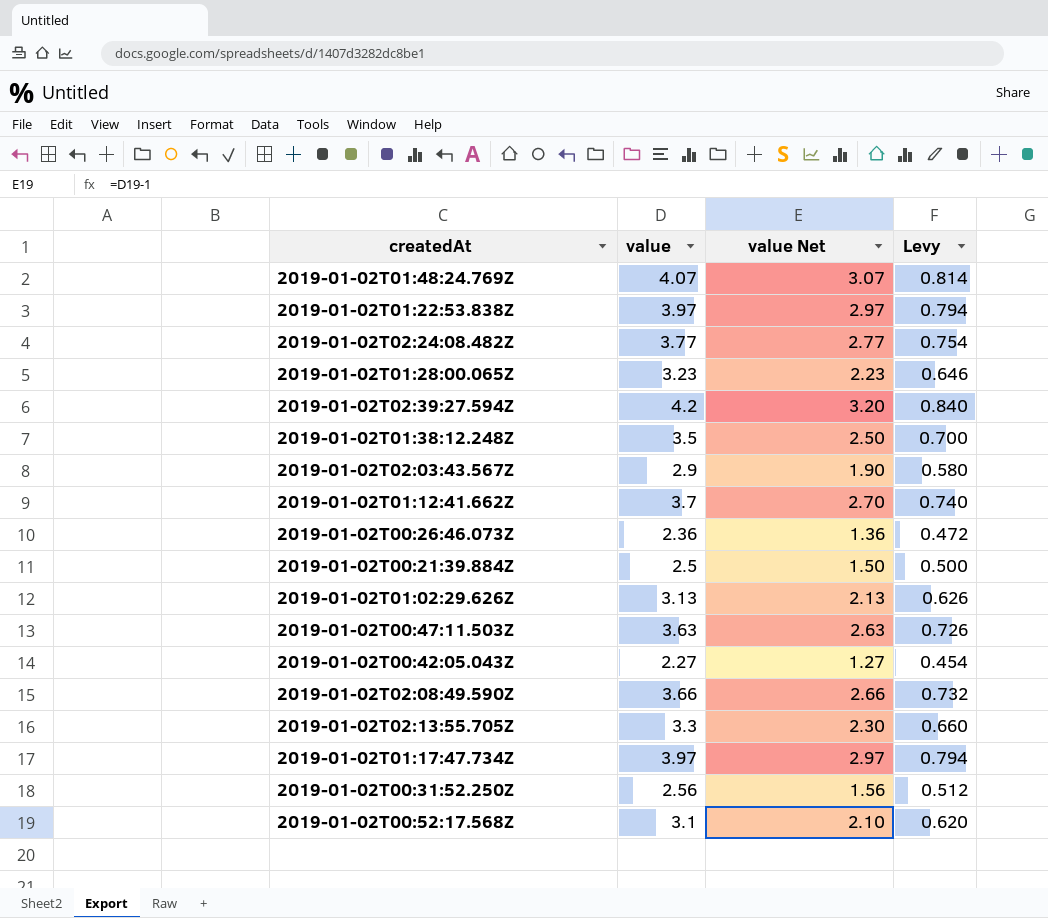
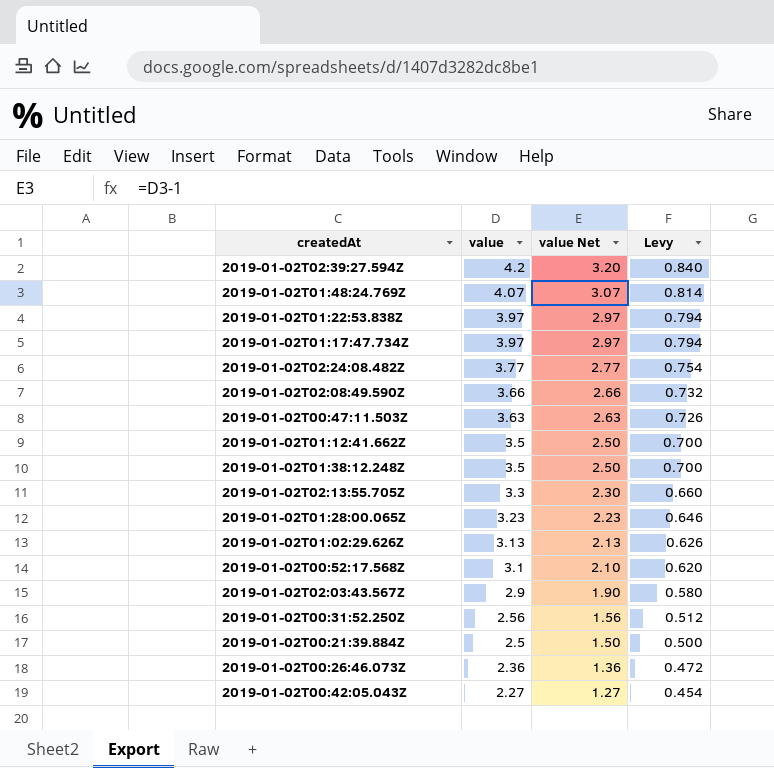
row order: none -> value descending
2019-01-02T01:12:41.662Z | value: 3.7 -> 3.5
2019-01-02T01:12:41.662Z | value Net: 2.70 -> 2.50
2019-01-02T01:12:41.662Z | Levy: 0.740 -> 0.700

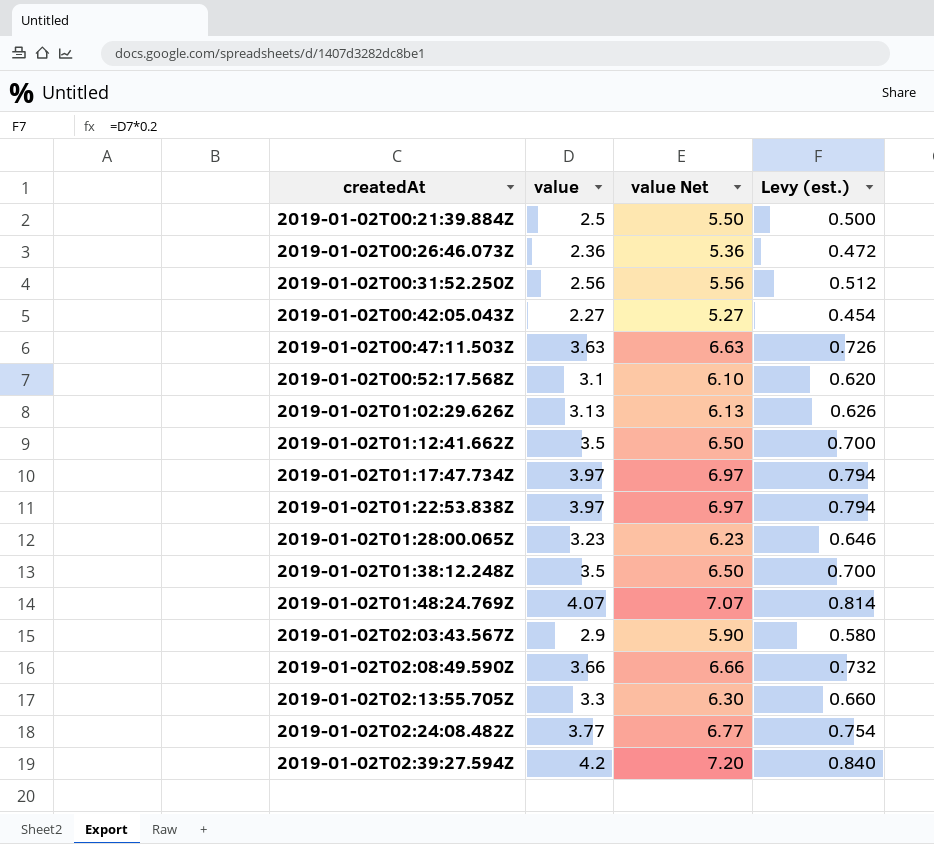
row order: value descending -> createdAt ascending
column value Net | formula: [value] - 1 -> [value] + 3
column name: Levy -> Levy (est.)

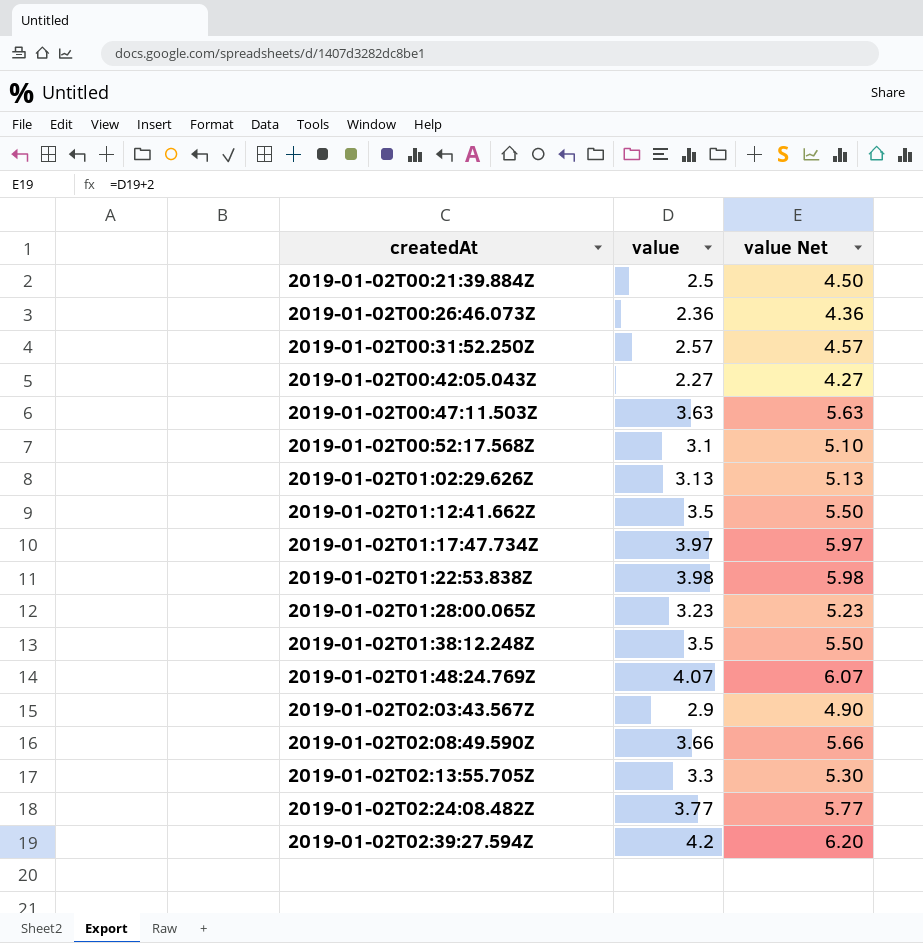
column Levy (est.) | formula: [value] * 0.2 -> none
column value Net | formula: [value] + 3 -> [value] + 2
2019-01-02T00:31:52.250Z | value: 2.56 -> 2.57
2019-01-02T01:22:53.838Z | value: 3.97 -> 3.98

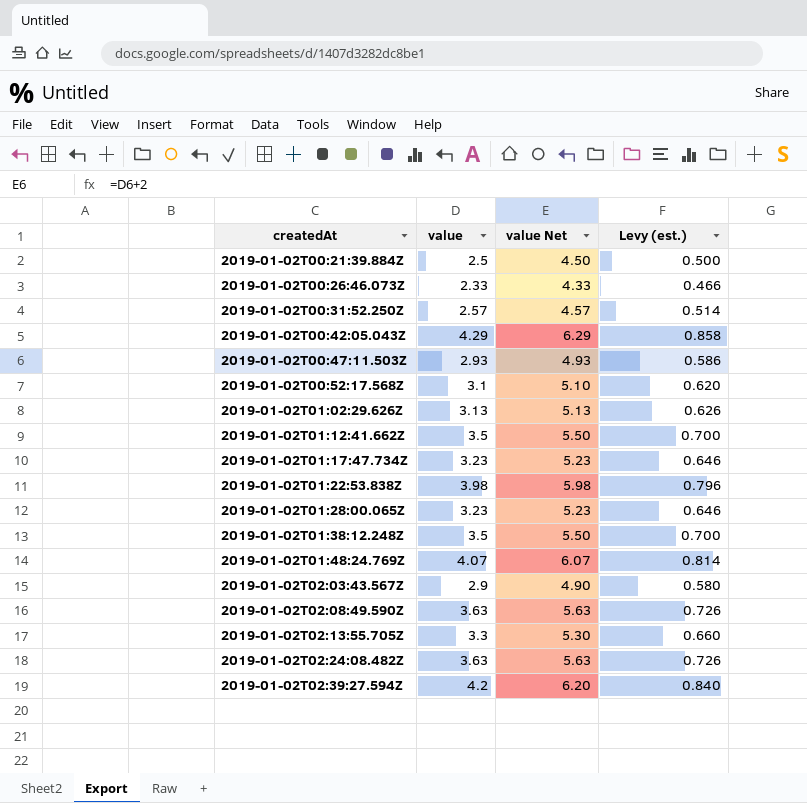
column Levy (est.) | formula: none -> [value] * 0.2
2019-01-02T00:26:46.073Z | value: 2.36 -> 2.33
2019-01-02T00:26:46.073Z | value Net: 4.36 -> 4.33
2019-01-02T00:42:05.043Z | value: 2.27 -> 4.29
2019-01-02T00:42:05.043Z | value Net: 4.27 -> 6.29
2019-01-02T00:47:11.503Z | value: 3.63 -> 2.93
2019-01-02T00:47:11.503Z | value Net: 5.63 -> 4.93
2019-01-02T01:17:47.734Z | value: 3.97 -> 3.23
2019-01-02T01:17:47.734Z | value Net: 5.97 -> 5.23
2019-01-02T02:08:49.590Z | value: 3.66 -> 3.63
2019-01-02T02:08:49.590Z | value Net: 5.66 -> 5.63
2019-01-02T02:24:08.482Z | value: 3.77 -> 3.63
2019-01-02T02:24:08.482Z | value Net: 5.77 -> 5.63

